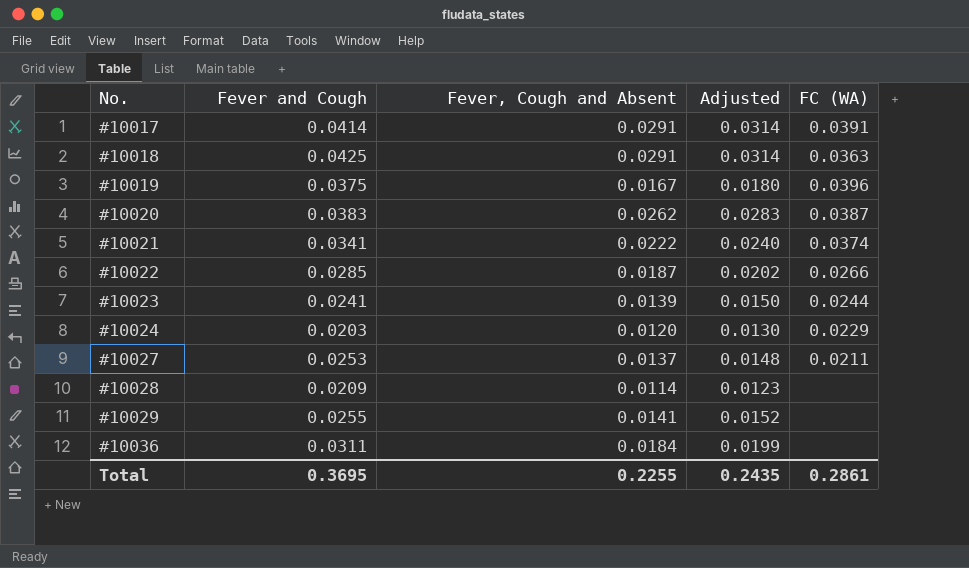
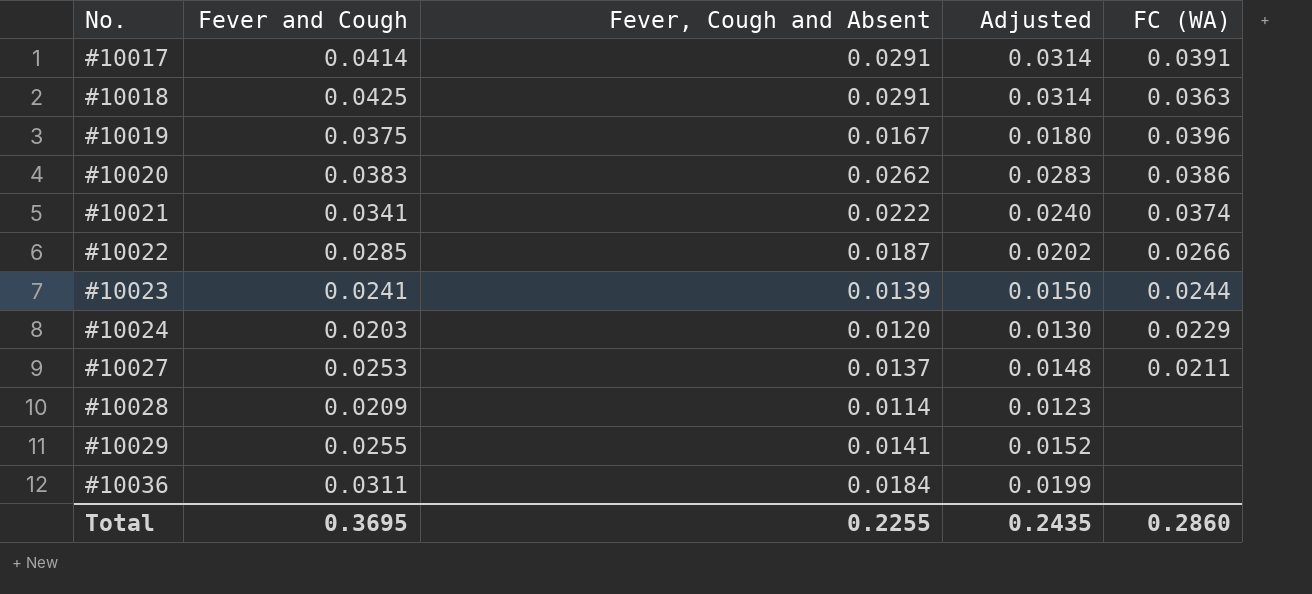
#10020 | FC (WA): 0.0387 -> 0.0386
Total | FC (WA): 0.2861 -> 0.2860

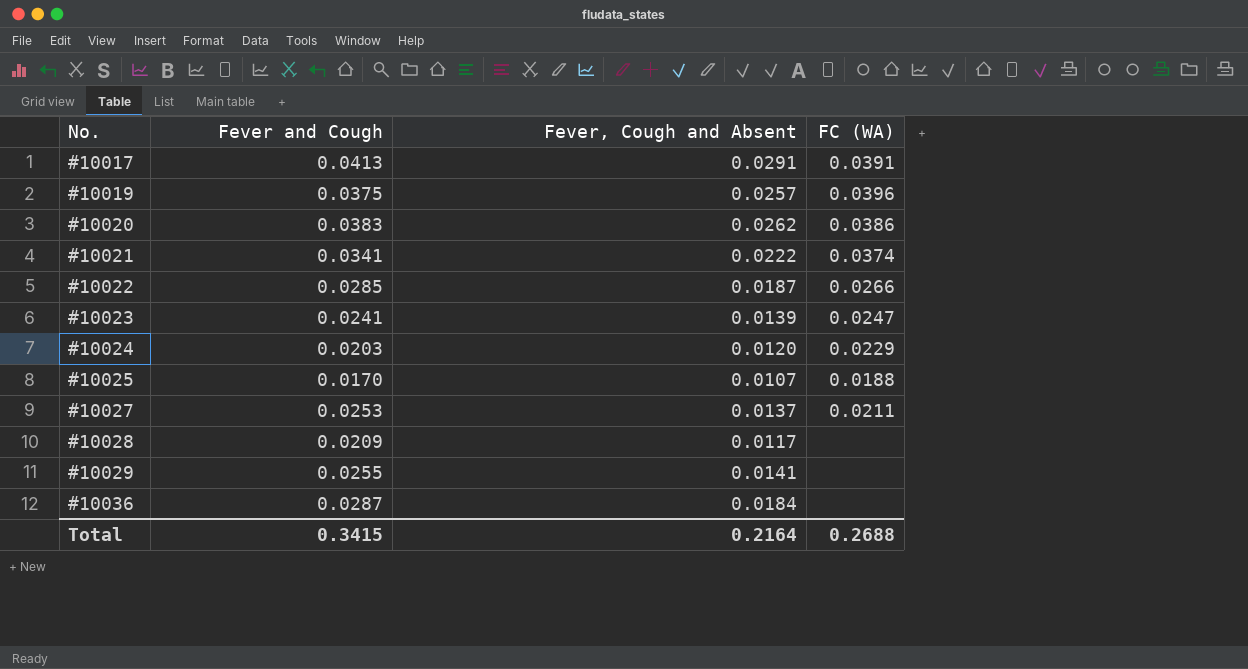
column Adjusted | formula: [Fever, Cough and Absent] * 1.08 -> none
row #10018: 0.0425 | 0.0291 | 0.0314 | 0.0363 -> none
#10017 | Fever and Cough: 0.0414 -> 0.0413
#10019 | Fever, Cough and Absent: 0.0167 -> 0.0257
#10023 | FC (WA): 0.0244 -> 0.0247
row #10025: none -> 0.0170 | 0.0107 | 0.0188
#10028 | Fever, Cough and Absent: 0.0114 -> 0.0117
#10036 | Fever and Cough: 0.0311 -> 0.0287
Total | Fever and Cough: 0.3695 -> 0.3415
Total | Fever, Cough and Absent: 0.2255 -> 0.2164
Total | FC (WA): 0.2860 -> 0.2688

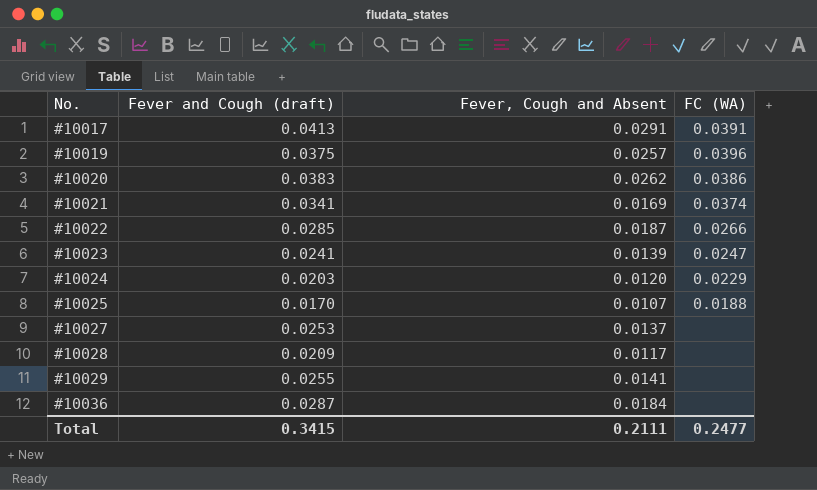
column name: Fever and Cough -> Fever and Cough (draft)
#10021 | Fever, Cough and Absent: 0.0222 -> 0.0169
#10027 | FC (WA): 0.0211 -> none
Total | Fever, Cough and Absent: 0.2164 -> 0.2111
Total | FC (WA): 0.2688 -> 0.2477

